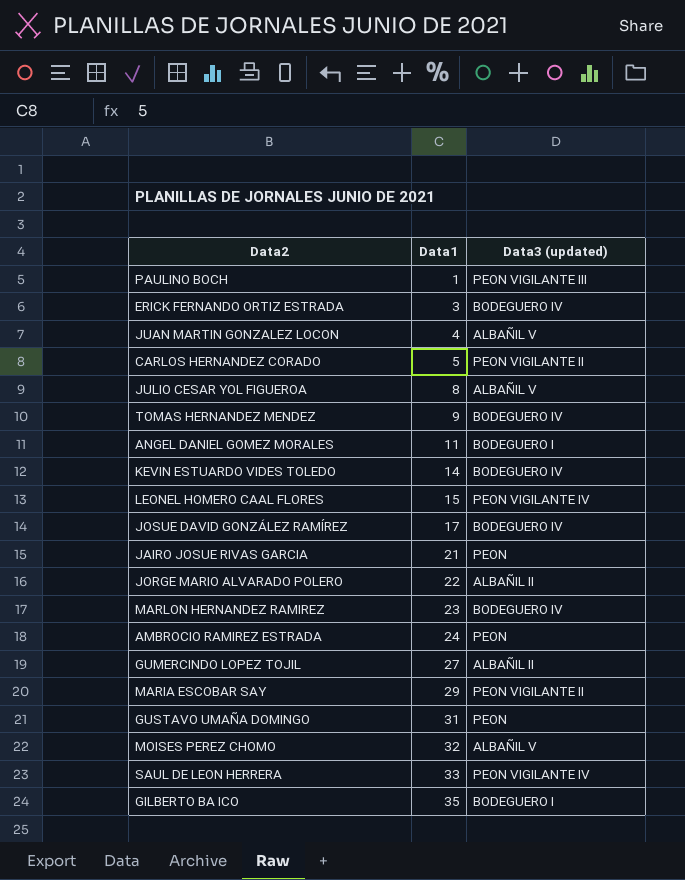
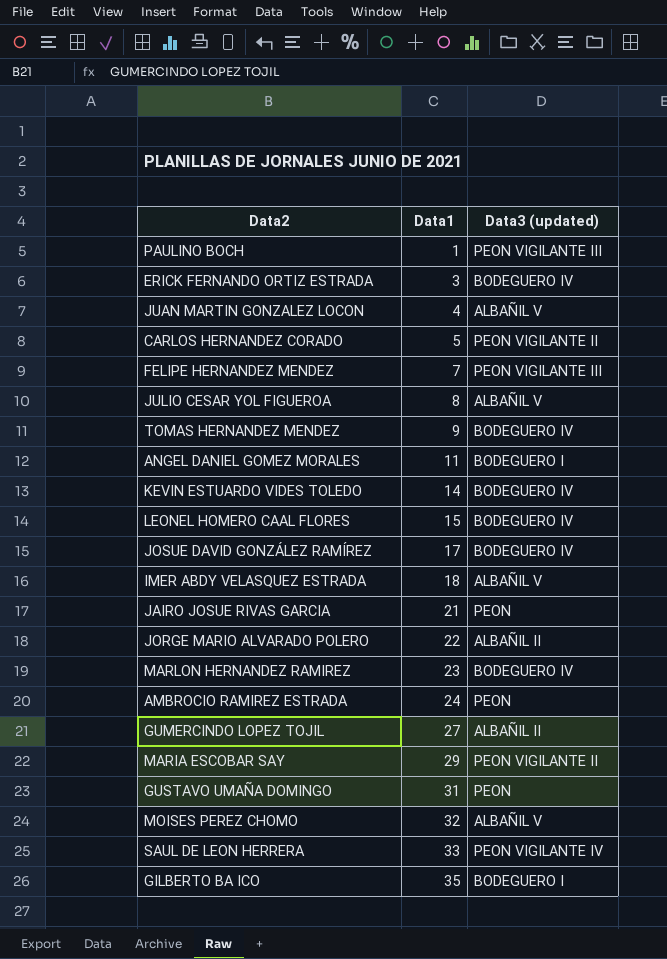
row FELIPE HERNANDEZ MENDEZ: none -> 7 | PEON VIGILANTE III
LEONEL HOMERO CAAL FLORES | Data3 (updated): PEON VIGILANTE IV -> BODEGUERO IV
row IMER ABDY VELASQUEZ ESTRADA: none -> 18 | ALBAÑIL V

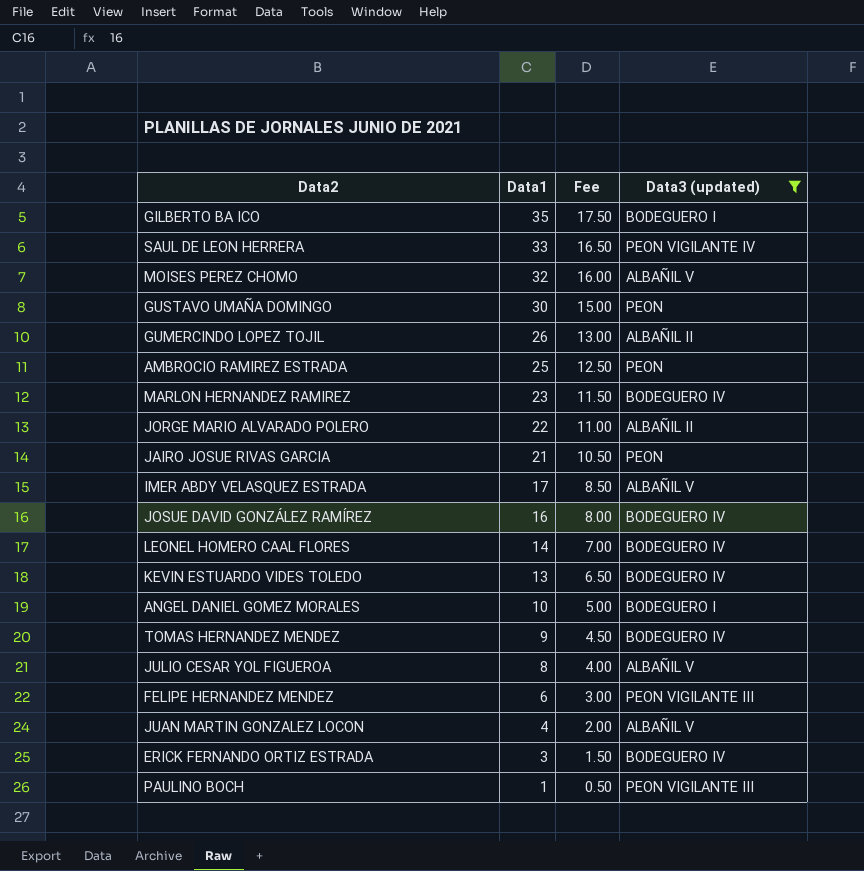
filter: none -> Data3 (updated) != PEON VIGILANTE II
row order: Data1 ascending -> Data1 descending
column Fee | formula: none -> [Data1] * 0.5
GUSTAVO UMAÑA DOMINGO | Data1: 31 -> 30
GUMERCINDO LOPEZ TOJIL | Data1: 27 -> 26
AMBROCIO RAMIREZ ESTRADA | Data1: 24 -> 25
IMER ABDY VELASQUEZ ESTRADA | Data1: 18 -> 17
JOSUE DAVID GONZÁLEZ RAMÍREZ | Data1: 17 -> 16
LEONEL HOMERO CAAL FLORES | Data1: 15 -> 14
KEVIN ESTUARDO VIDES TOLEDO | Data1: 14 -> 13
ANGEL DANIEL GOMEZ MORALES | Data1: 11 -> 10
FELIPE HERNANDEZ MENDEZ | Data1: 7 -> 6

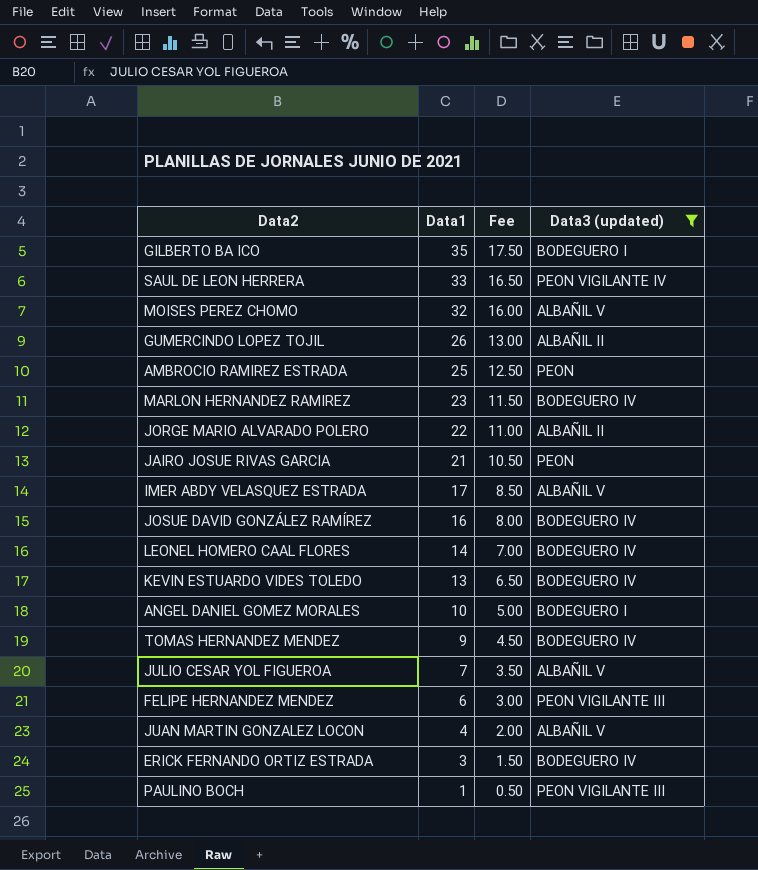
row GUSTAVO UMAÑA DOMINGO: 30 | 15.00 | PEON -> none
JULIO CESAR YOL FIGUEROA | Data1: 8 -> 7
JULIO CESAR YOL FIGUEROA | Fee: 4.00 -> 3.50

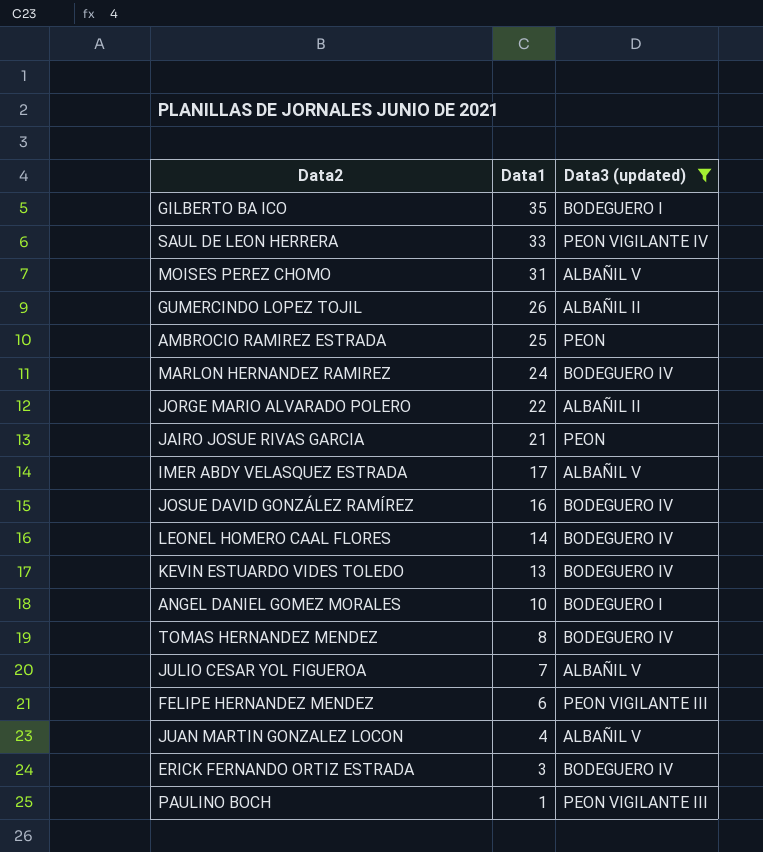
column Fee | formula: [Data1] * 0.5 -> none
MOISES PEREZ CHOMO | Data1: 32 -> 31
MARLON HERNANDEZ RAMIREZ | Data1: 23 -> 24
TOMAS HERNANDEZ MENDEZ | Data1: 9 -> 8

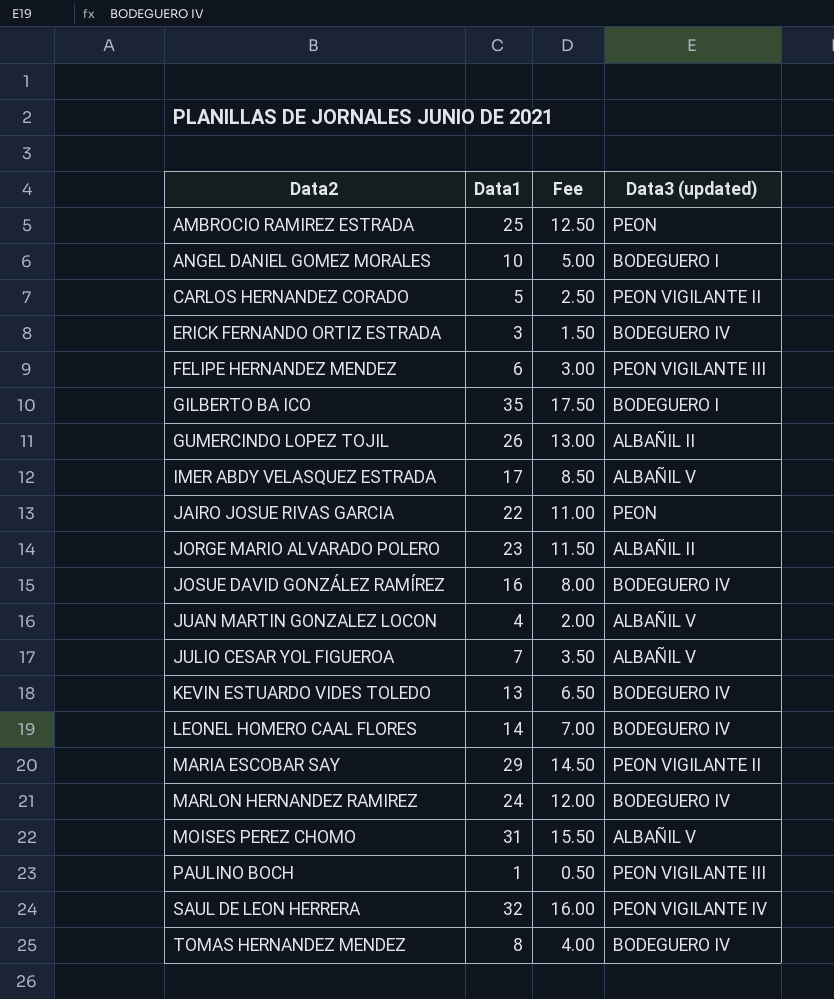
filter: Data3 (updated) != PEON VIGILANTE II -> none
row order: Data1 descending -> Data2 ascending
column Fee | formula: none -> [Data1] * 0.5
JAIRO JOSUE RIVAS GARCIA | Data1: 21 -> 22
JORGE MARIO ALVARADO POLERO | Data1: 22 -> 23
SAUL DE LEON HERRERA | Data1: 33 -> 32

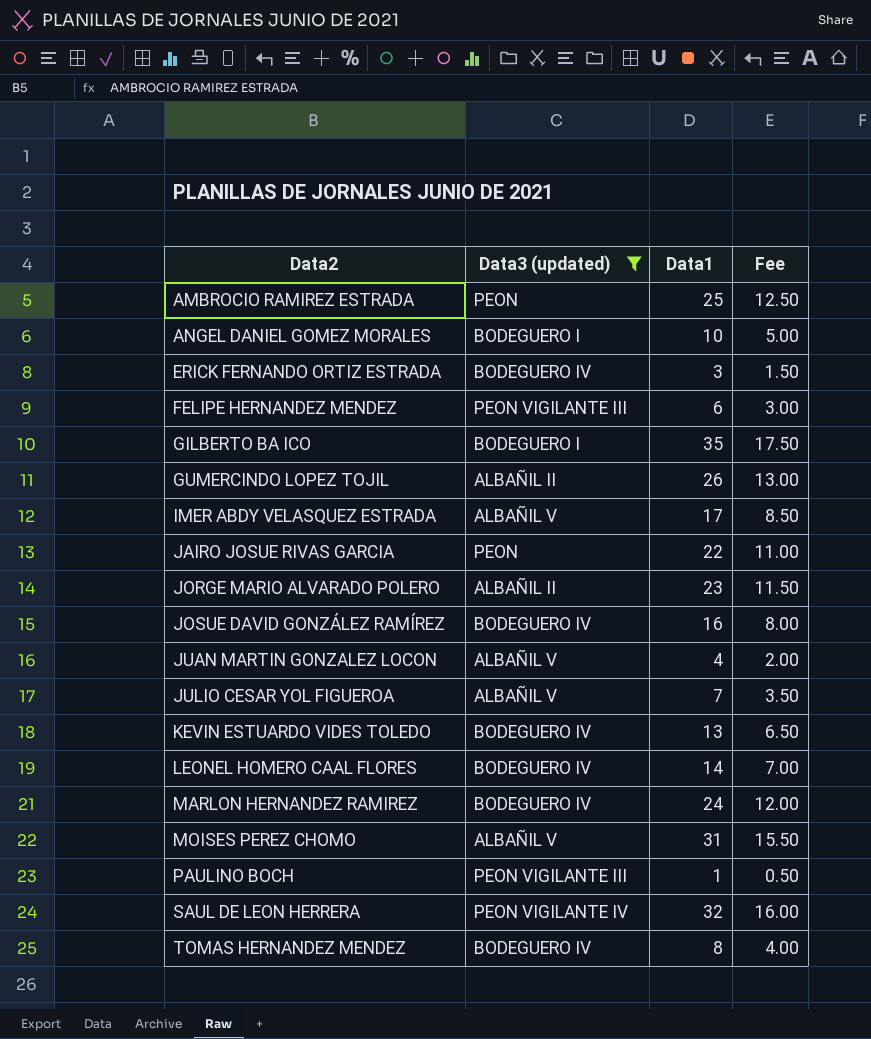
filter: none -> Data3 (updated) != PEON VIGILANTE II
column Data3 (updated) | position: 4 -> 2

